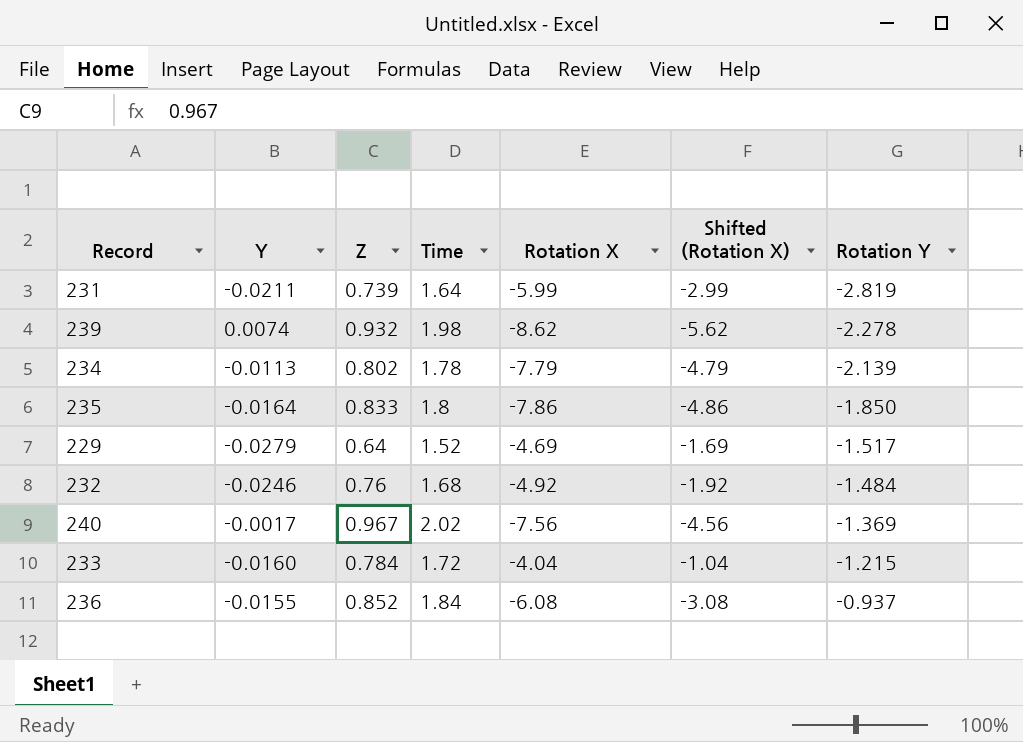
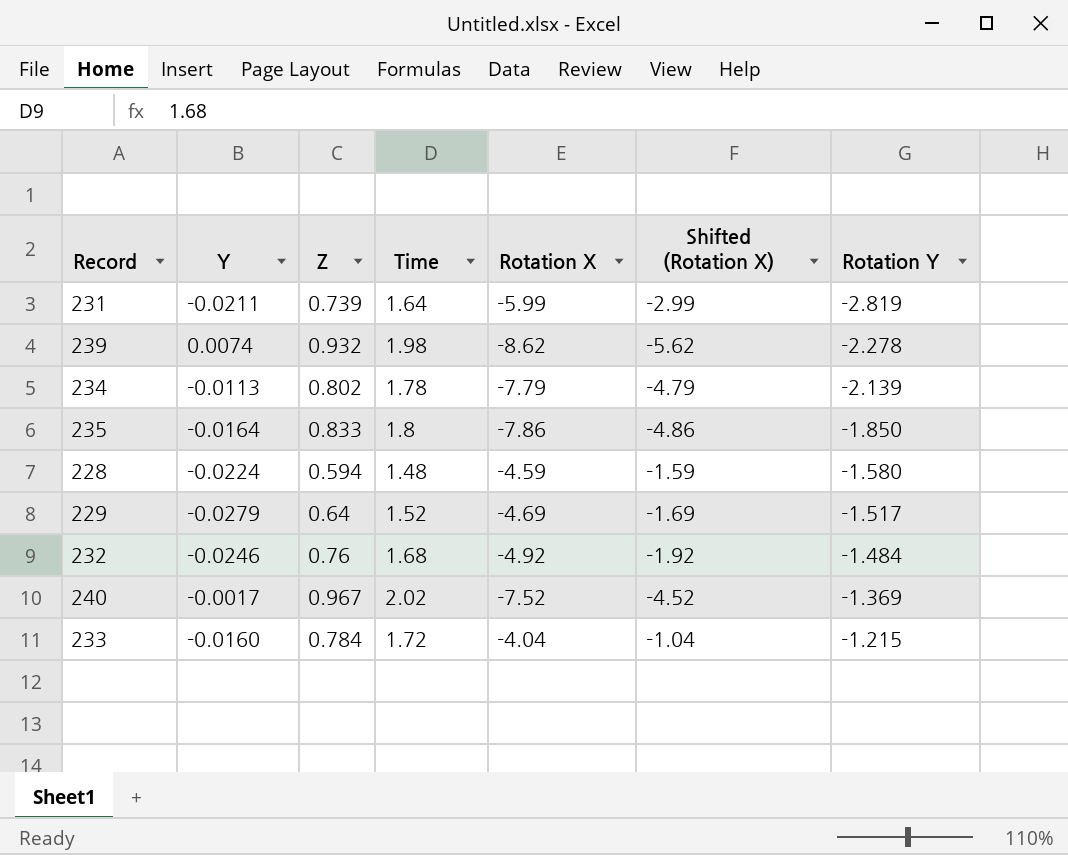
row 236: -0.0155 | 0.852 | 1.84 | -6.08 | -3.08 | -0.937 -> none
row 228: none -> -0.0224 | 0.594 | 1.48 | -4.59 | -1.59 | -1.580
240 | Rotation X: -7.56 -> -7.52
240 | Shifted (Rotation X): -4.56 -> -4.52

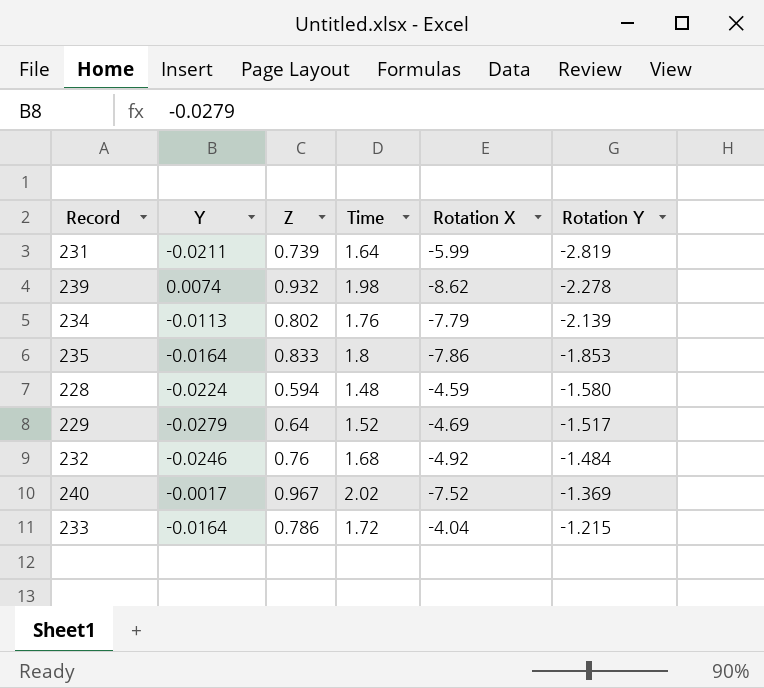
column Shifted (Rotation X) | formula: [Rotation X] + 3 -> none
234 | Time: 1.78 -> 1.76
235 | Rotation Y: -1.850 -> -1.853
233 | Y: -0.0160 -> -0.0164
233 | Z: 0.784 -> 0.786

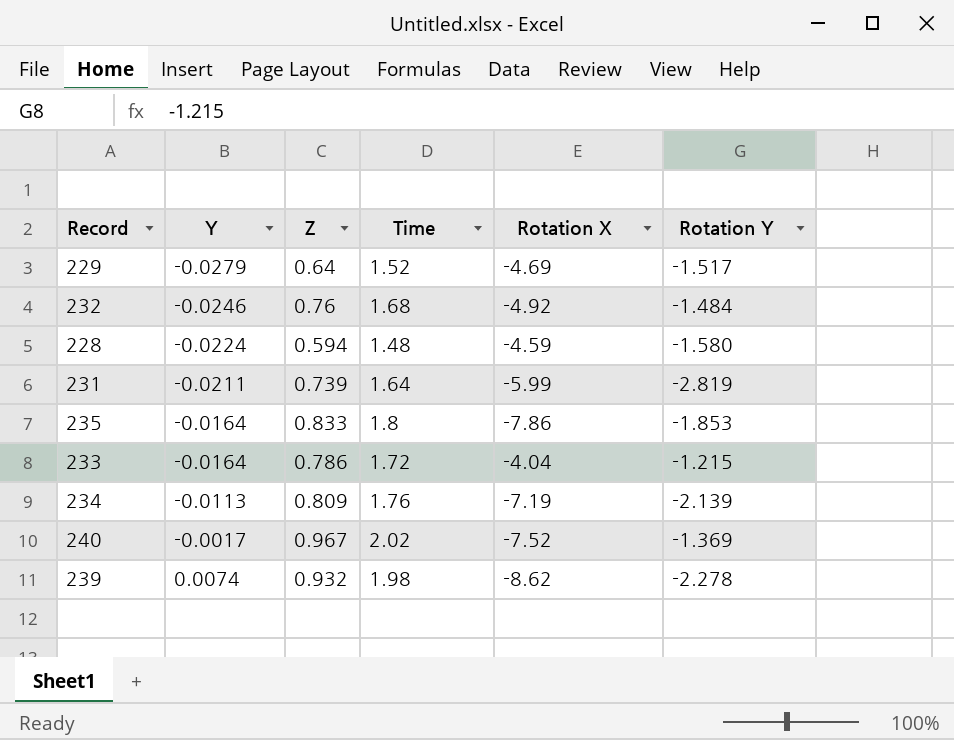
row order: Rotation Y ascending -> Y ascending
234 | Z: 0.802 -> 0.809
234 | Rotation X: -7.79 -> -7.19

